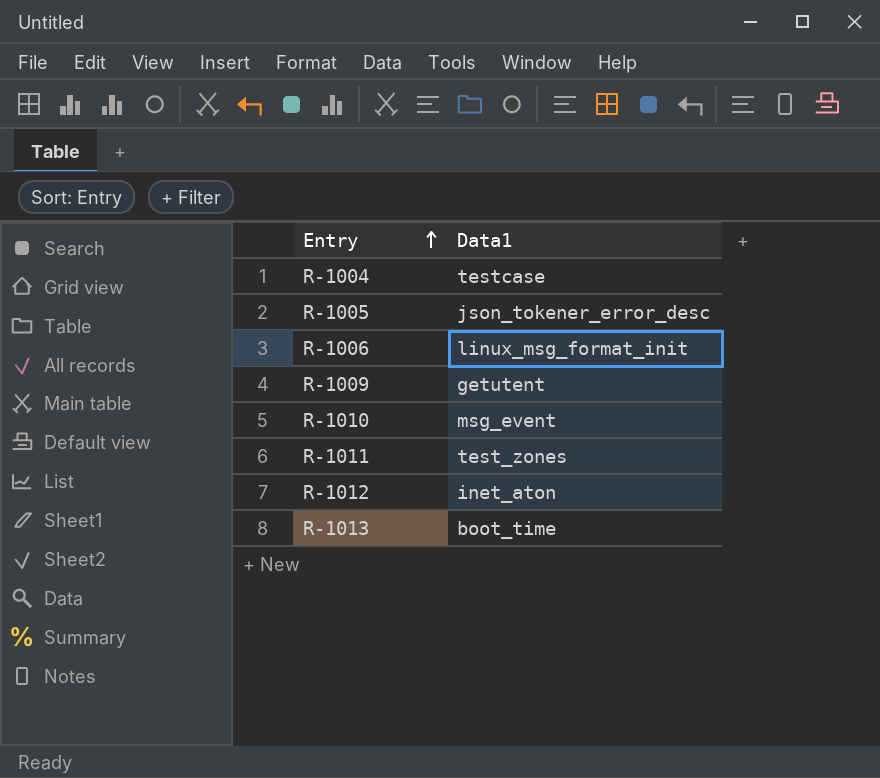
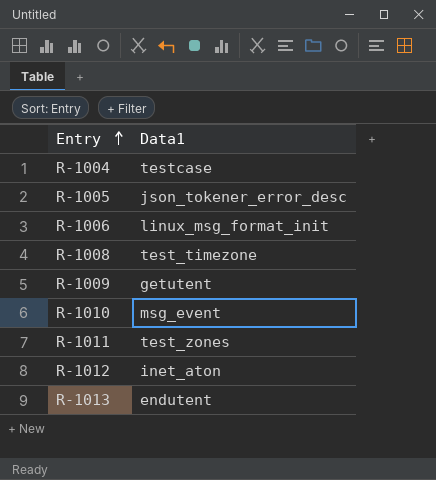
row R-1008: none -> test_timezone
R-1013 | Data1: boot_time -> endutent

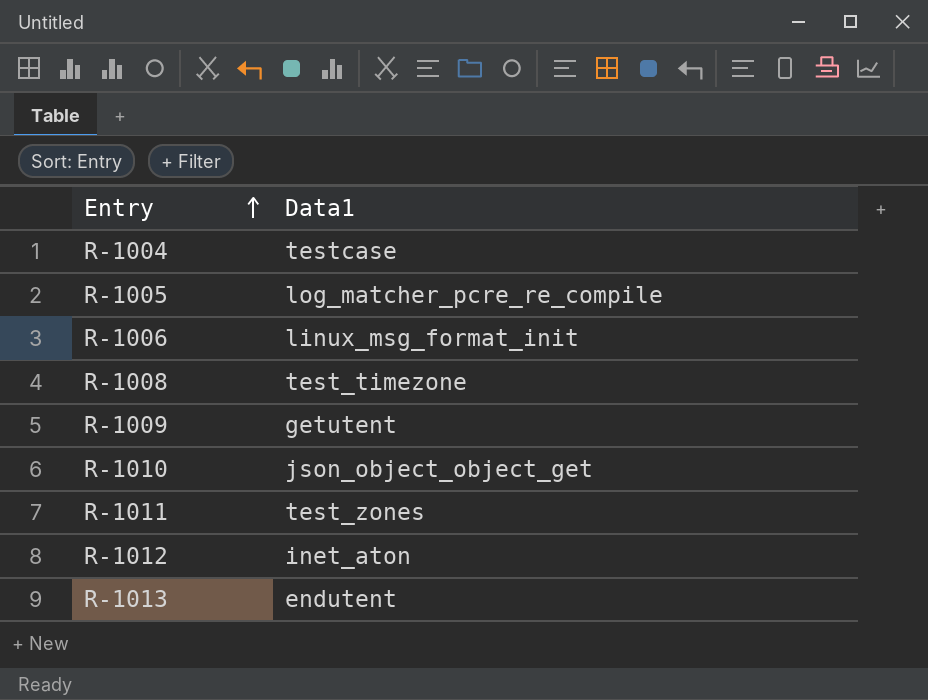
R-1005 | Data1: json_tokener_error_desc -> log_matcher_pcre_re_compile
R-1010 | Data1: msg_event -> json_object_object_get

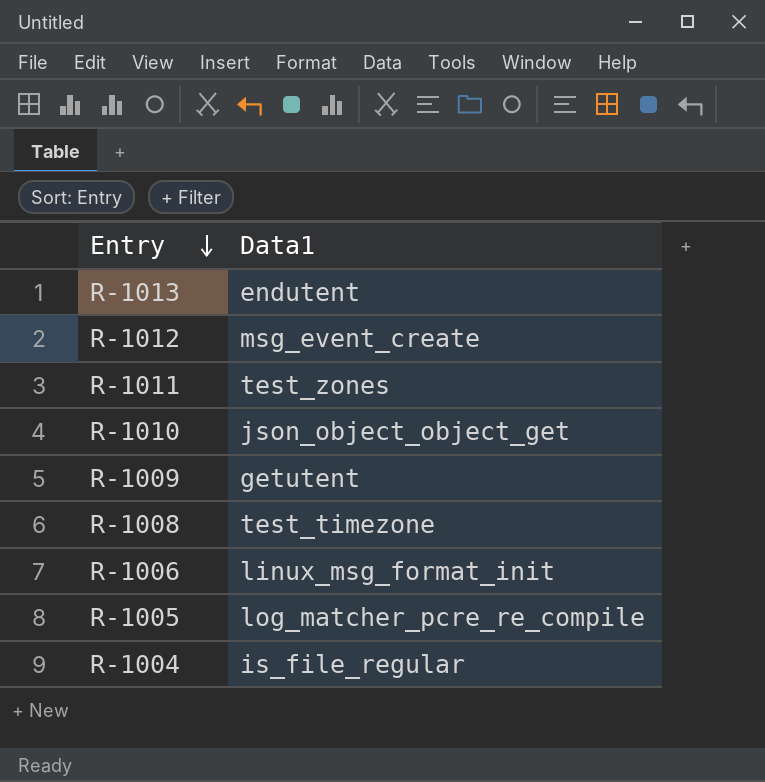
row order: Entry ascending -> Entry descending
R-1012 | Data1: inet_aton -> msg_event_create
R-1004 | Data1: testcase -> is_file_regular

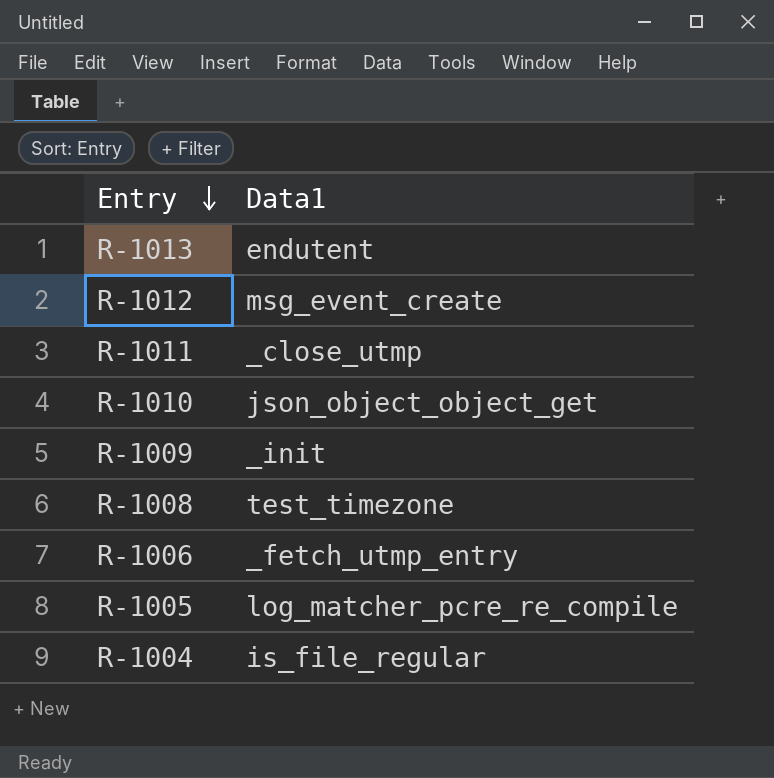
R-1011 | Data1: test_zones -> _close_utmp
R-1009 | Data1: getutent -> _init
R-1006 | Data1: linux_msg_format_init -> _fetch_utmp_entry

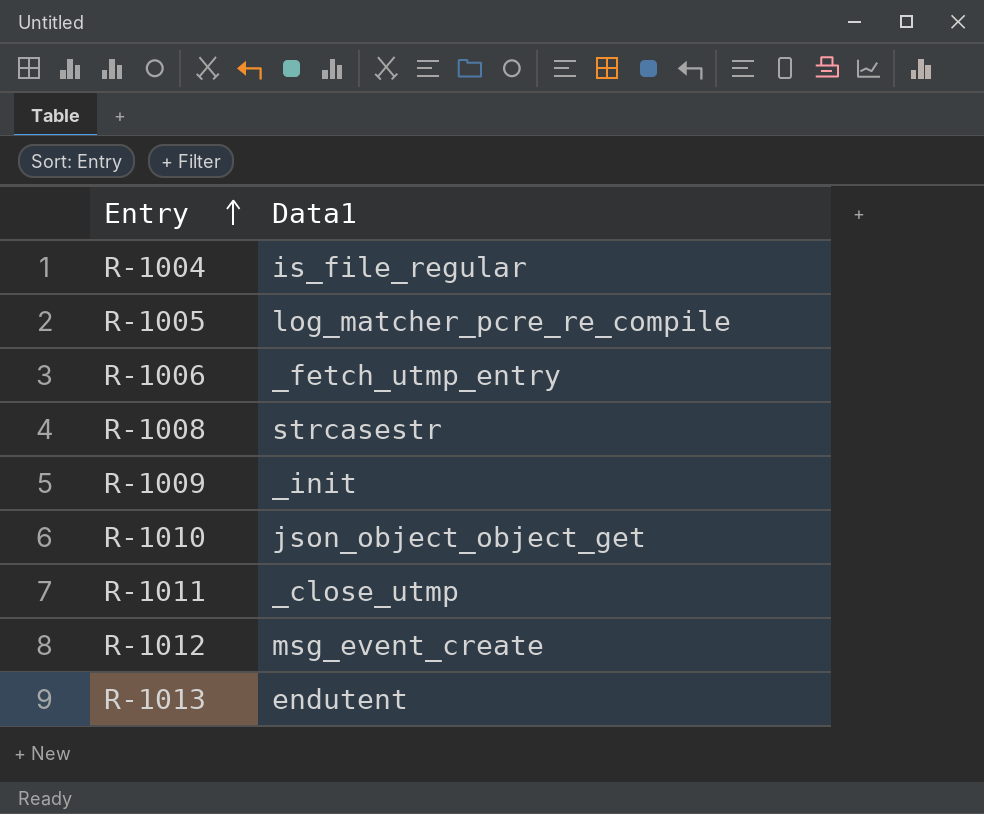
row order: Entry descending -> Entry ascending
R-1008 | Data1: test_timezone -> strcasestr

